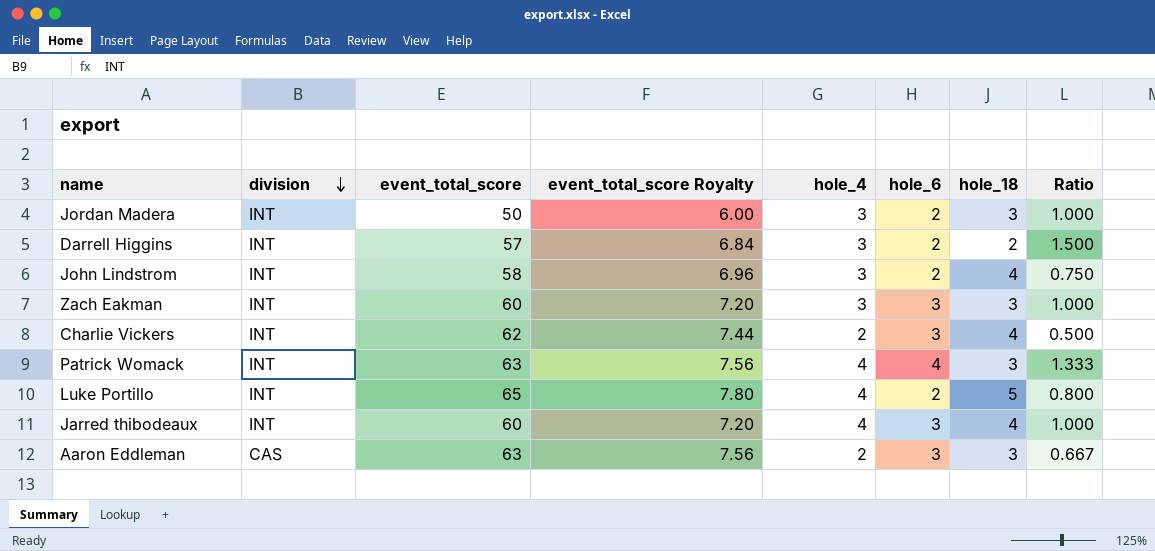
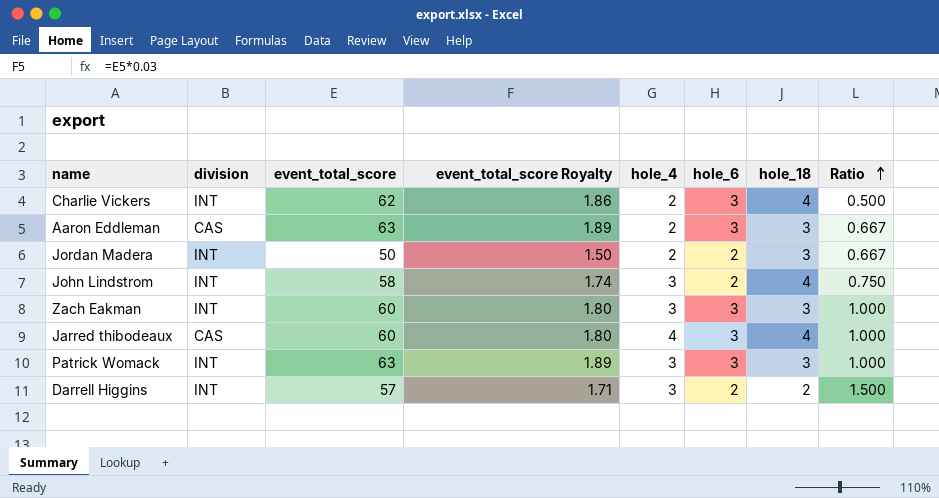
row order: division descending -> Ratio ascending
column event_total_score Royalty | formula: [event_total_score] * 0.12 -> [event_total_score] * 0.03
row Luke Portillo: INT | 65 | 7.80 | 4 | 2 | 5 | 0.800 -> none
Jordan Madera | hole_4: 3 -> 2
Jordan Madera | Ratio: 1.000 -> 0.667
Jarred thibodeaux | division: INT -> CAS
Patrick Womack | hole_4: 4 -> 3
Patrick Womack | hole_6: 4 -> 3
Patrick Womack | Ratio: 1.333 -> 1.000

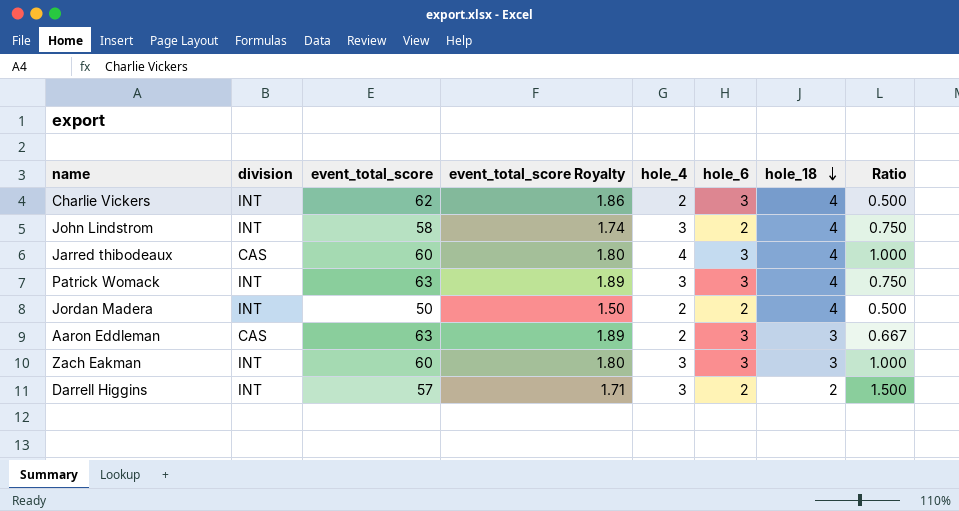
row order: Ratio ascending -> hole_18 descending
Patrick Womack | hole_18: 3 -> 4
Patrick Womack | Ratio: 1.000 -> 0.750
Jordan Madera | hole_18: 3 -> 4
Jordan Madera | Ratio: 0.667 -> 0.500

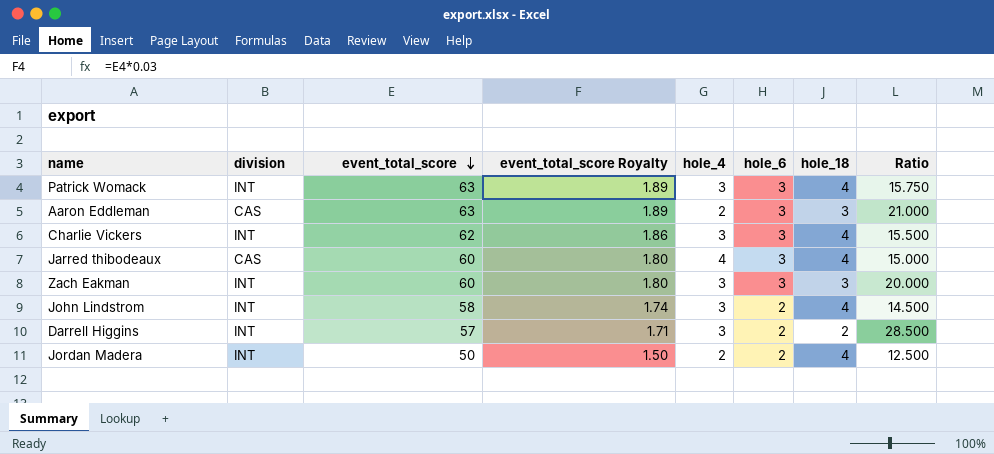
row order: hole_18 descending -> event_total_score descending
column Ratio | formula: [hole_4] / [hole_18] -> [event_total_score] / [hole_18]
Charlie Vickers | hole_4: 2 -> 3

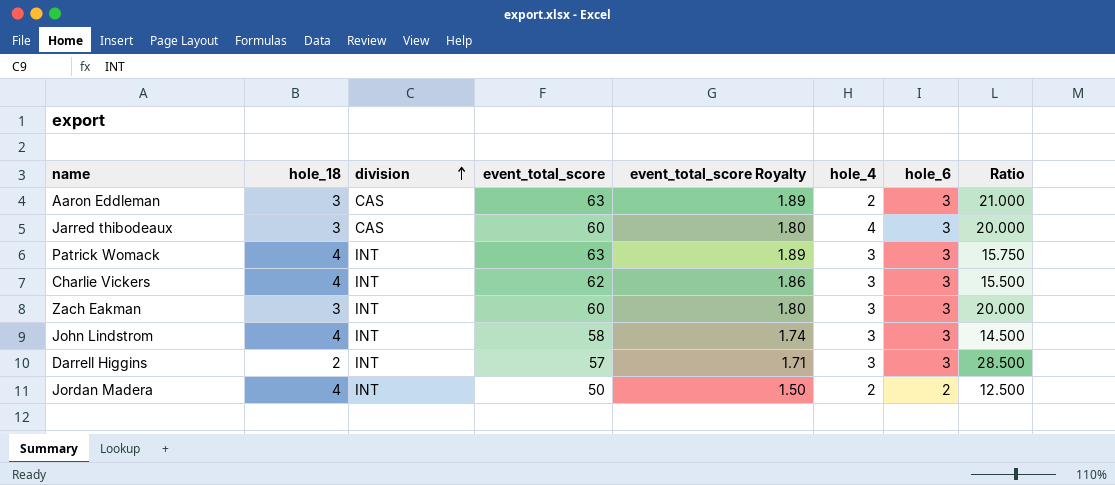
row order: event_total_score descending -> division ascending
column hole_18 | position: 7 -> 2
Jarred thibodeaux | hole_18: 4 -> 3
Jarred thibodeaux | Ratio: 15.000 -> 20.000
John Lindstrom | hole_6: 2 -> 3
Darrell Higgins | hole_6: 2 -> 3

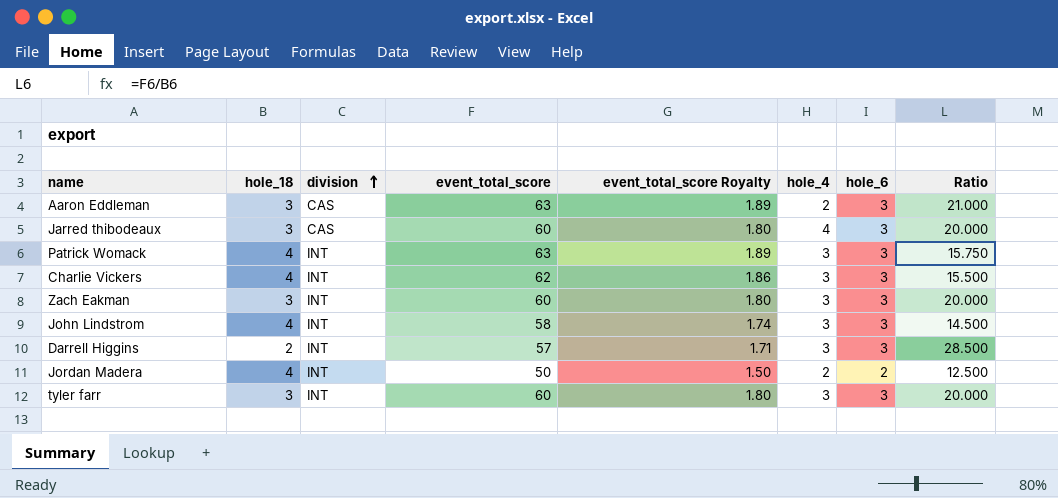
row tyler farr: none -> 3 | INT | 60 | 1.80 | 3 | 3 | 20.000

